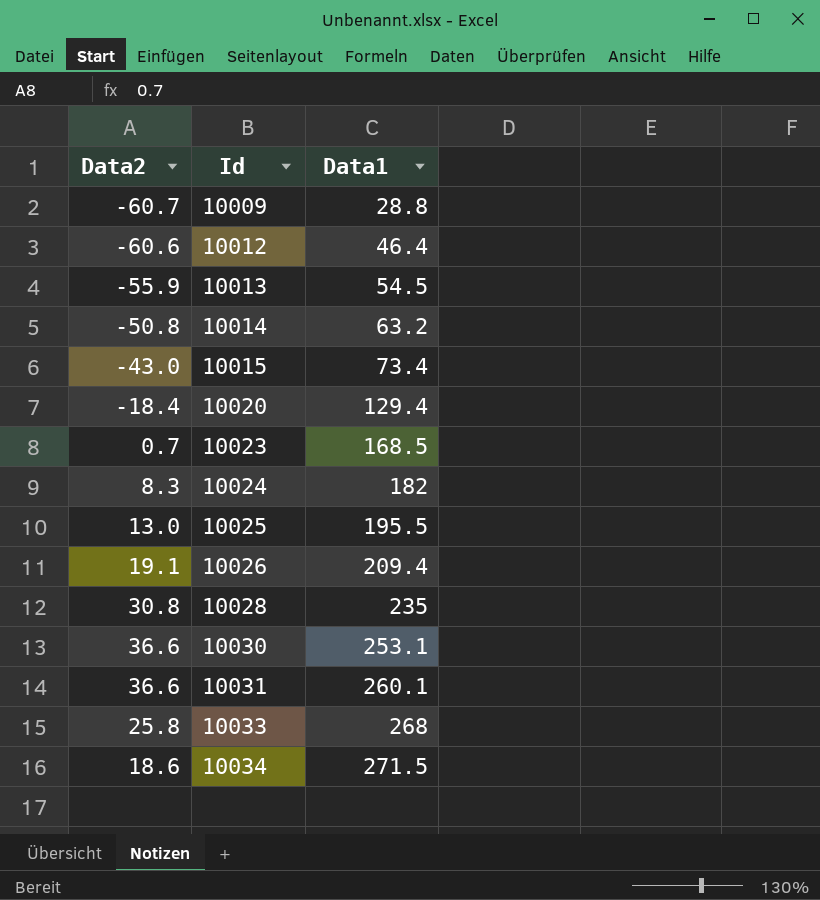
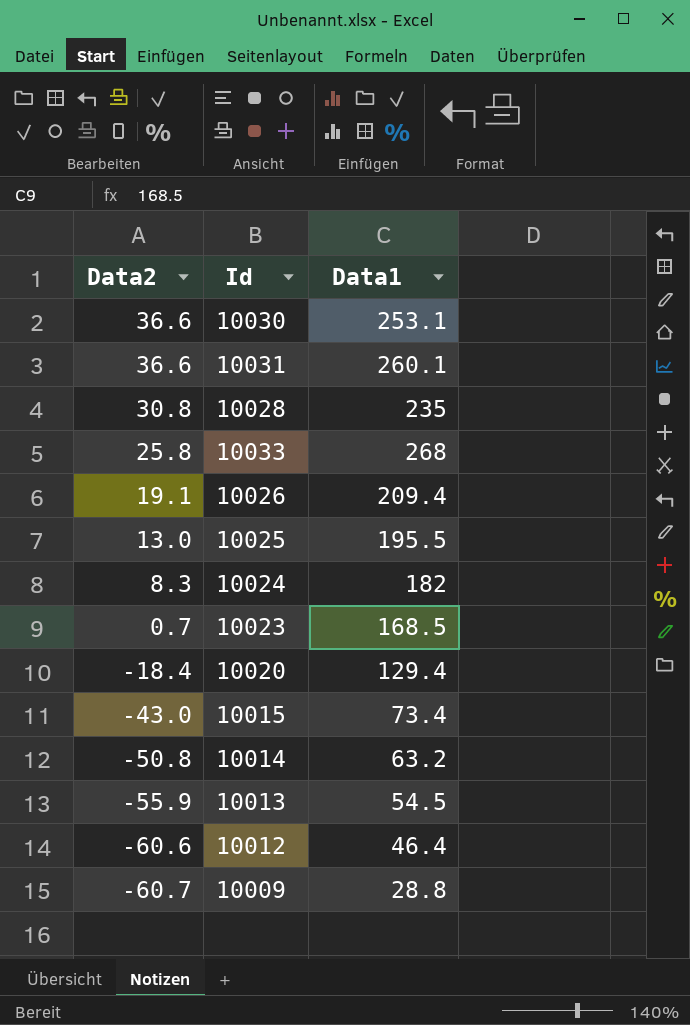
row order: Id ascending -> Data2 descending
row 10034: 18.6 | 271.5 -> none

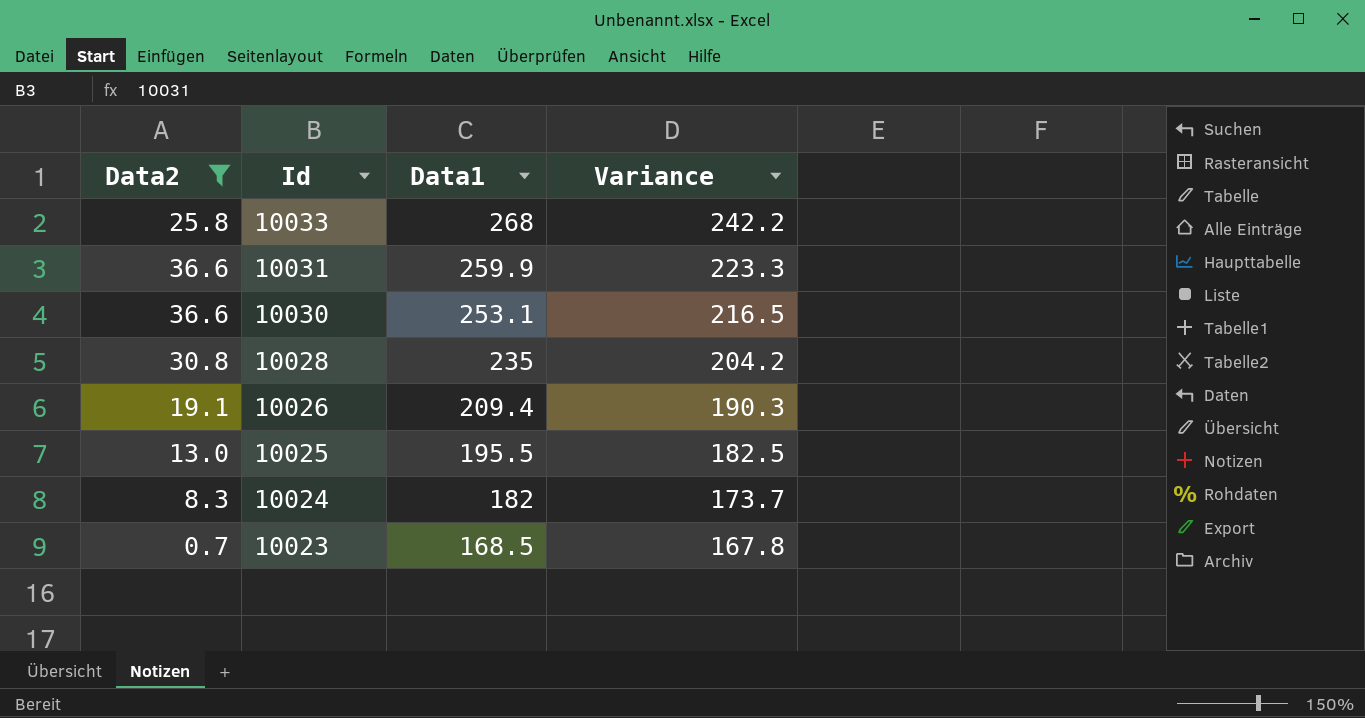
filter: none -> Data2 >= 0.7
row order: Data2 descending -> Id descending
column Variance | formula: none -> [Data1] - [Data2]
10031 | Data1: 260.1 -> 259.9

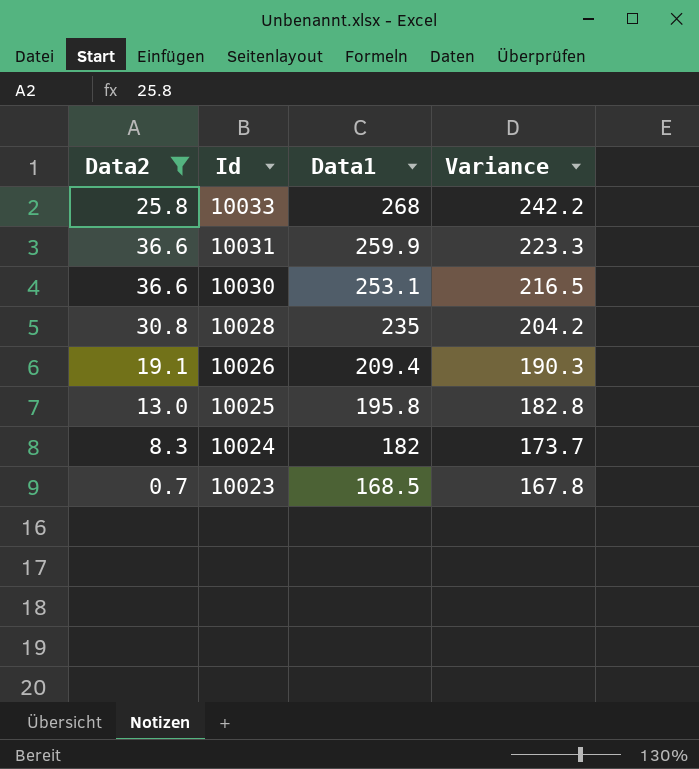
10025 | Data1: 195.5 -> 195.8
10025 | Variance: 182.5 -> 182.8

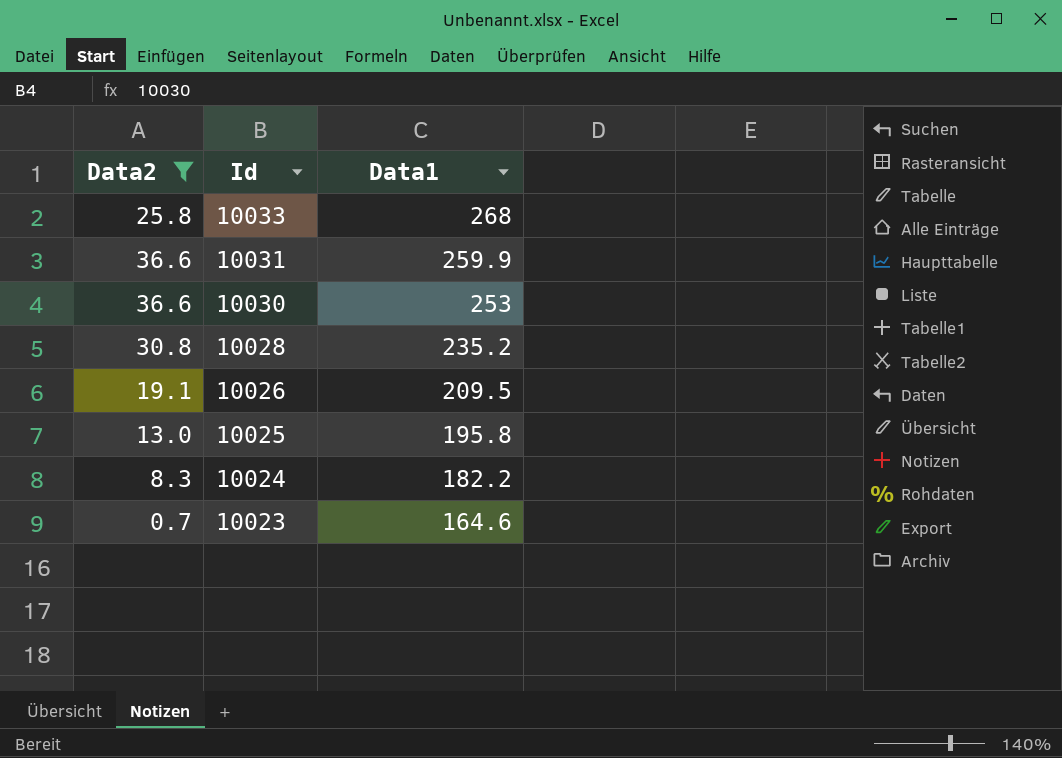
column Variance | formula: [Data1] - [Data2] -> none
10030 | Data1: 253.1 -> 253
10028 | Data1: 235 -> 235.2
10026 | Data1: 209.4 -> 209.5
10024 | Data1: 182 -> 182.2
10023 | Data1: 168.5 -> 164.6

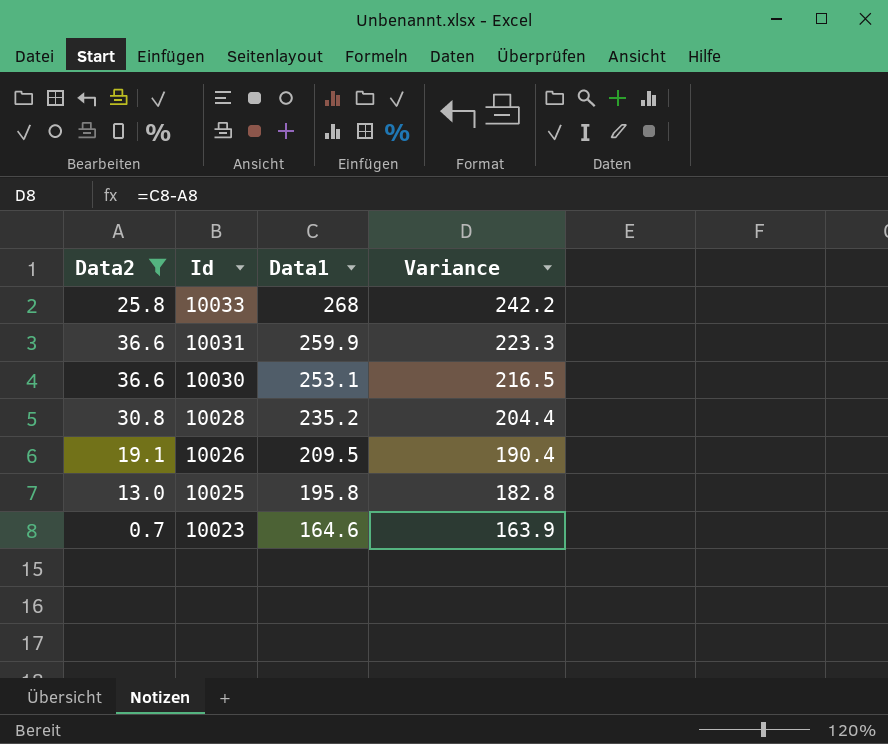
column Variance | formula: none -> [Data1] - [Data2]
row 10024: 8.3 | 182.2 -> none
10030 | Data1: 253 -> 253.1

